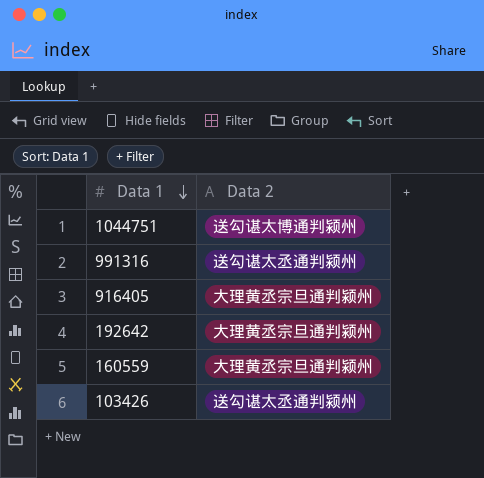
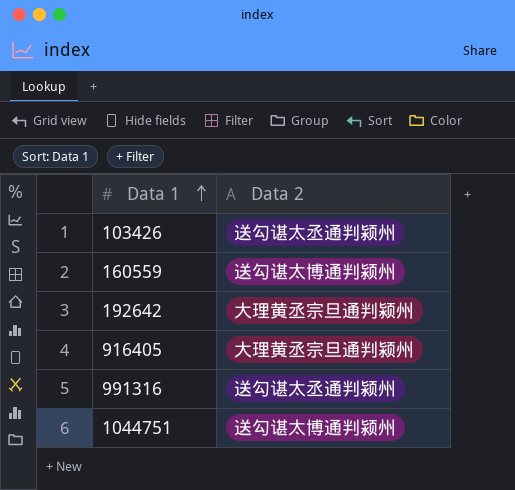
row order: Data 1 descending -> Data 1 ascending
160559 | Data 2: 大理黄丞宗旦通判颍州 -> 送勾谌太博通判颍州

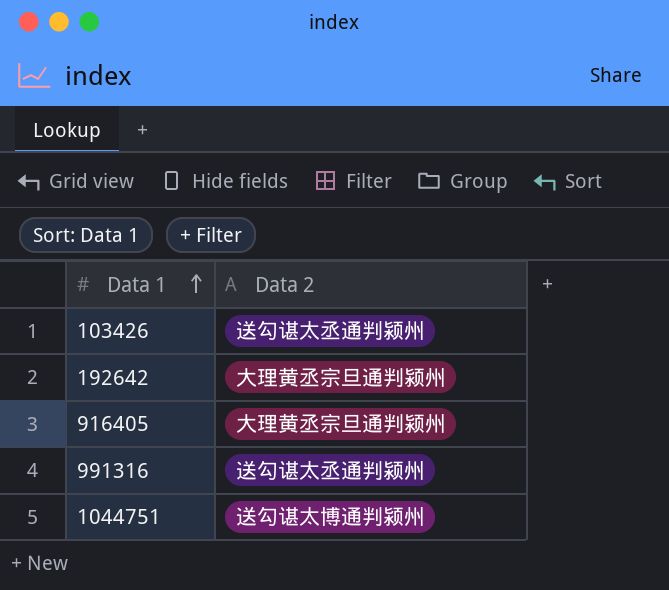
row 160559: 送勾谌太博通判颍州 -> none

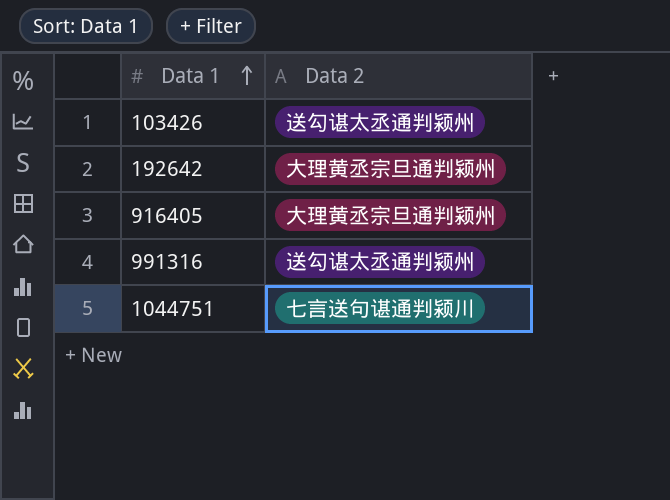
1044751 | Data 2: 送勾谌太博通判颍州 -> 七言送句谌通判颍川

